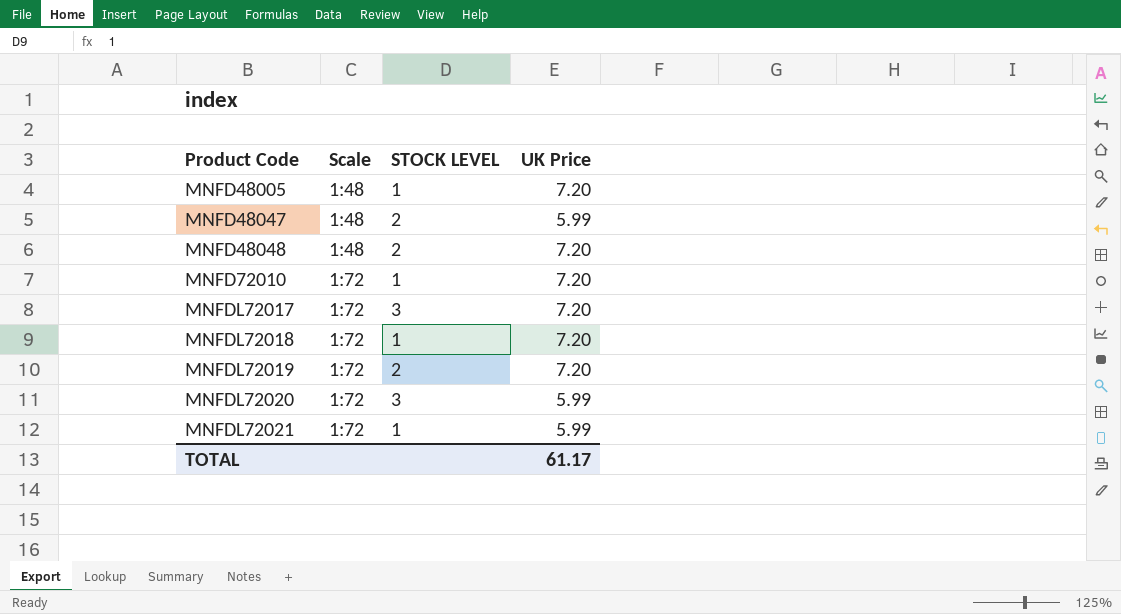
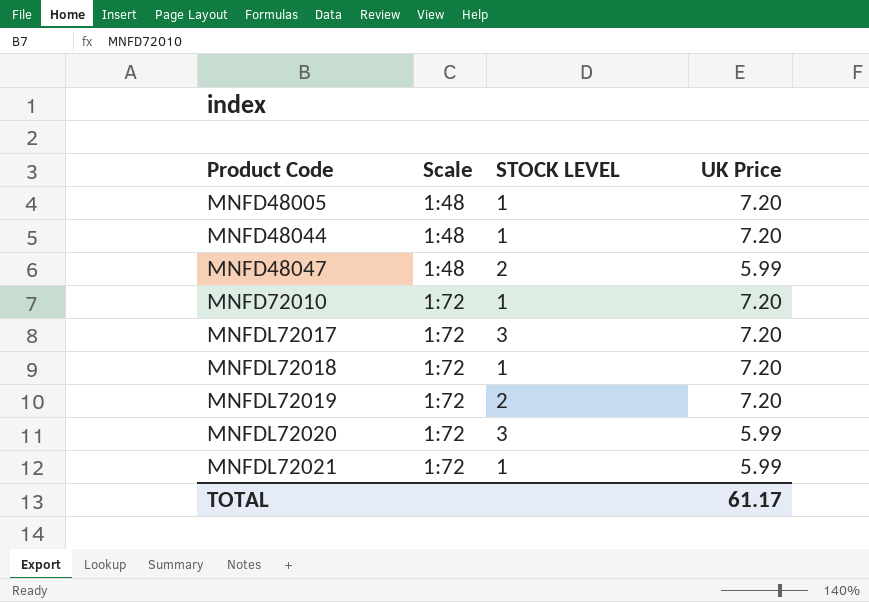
row MNFD48048: 1:48 | 2 | 7.20 -> none
row MNFD48044: none -> 1:48 | 1 | 7.20

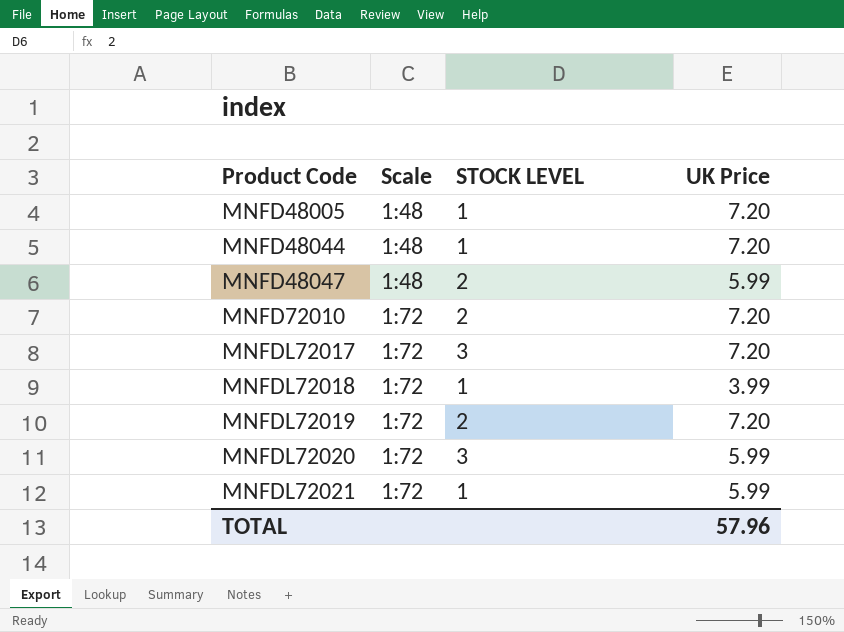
MNFD72010 | STOCK LEVEL: 1 -> 2
MNFDL72018 | UK Price: 7.20 -> 3.99
TOTAL | UK Price: 61.17 -> 57.96

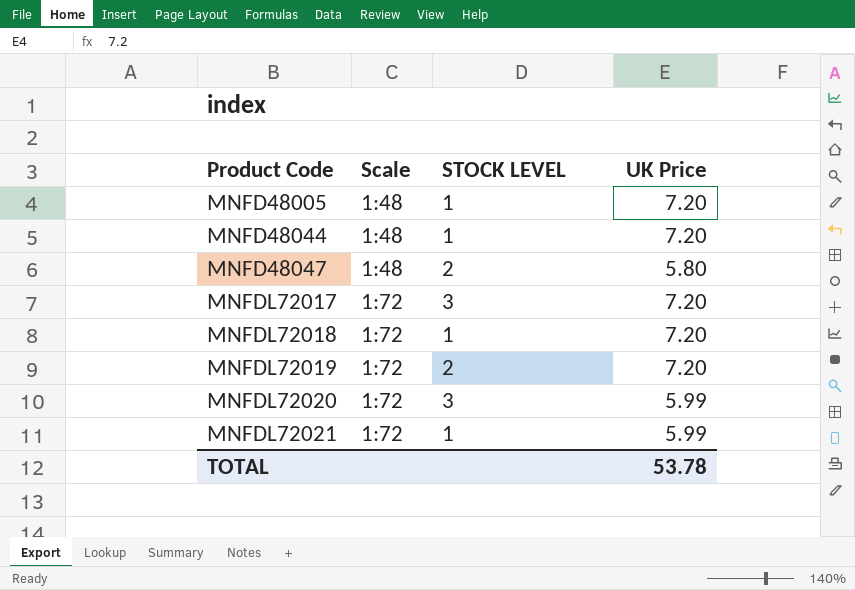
row MNFD72010: 1:72 | 2 | 7.20 -> none
MNFD48047 | UK Price: 5.99 -> 5.80
MNFDL72018 | UK Price: 3.99 -> 7.20
TOTAL | UK Price: 57.96 -> 53.78

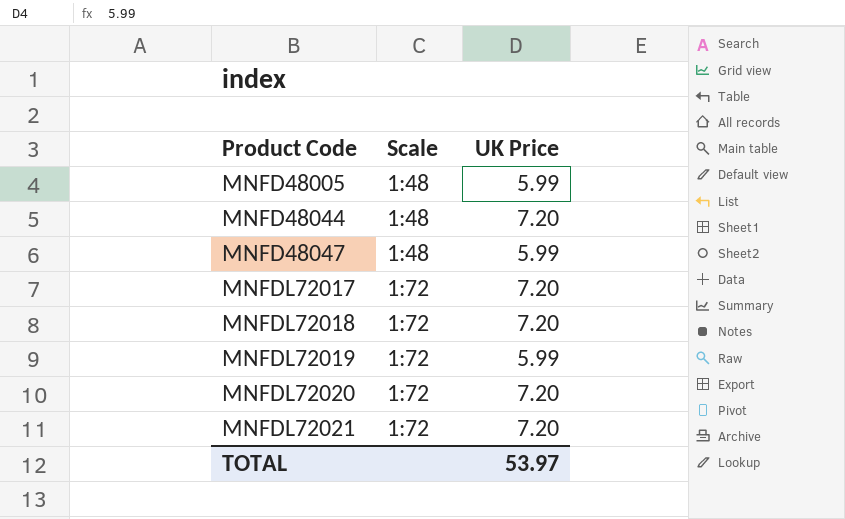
column STOCK LEVEL | position: 3 -> none
MNFD48005 | UK Price: 7.20 -> 5.99
MNFD48047 | UK Price: 5.80 -> 5.99
MNFDL72019 | UK Price: 7.20 -> 5.99
MNFDL72020 | UK Price: 5.99 -> 7.20
MNFDL72021 | UK Price: 5.99 -> 7.20
TOTAL | UK Price: 53.78 -> 53.97

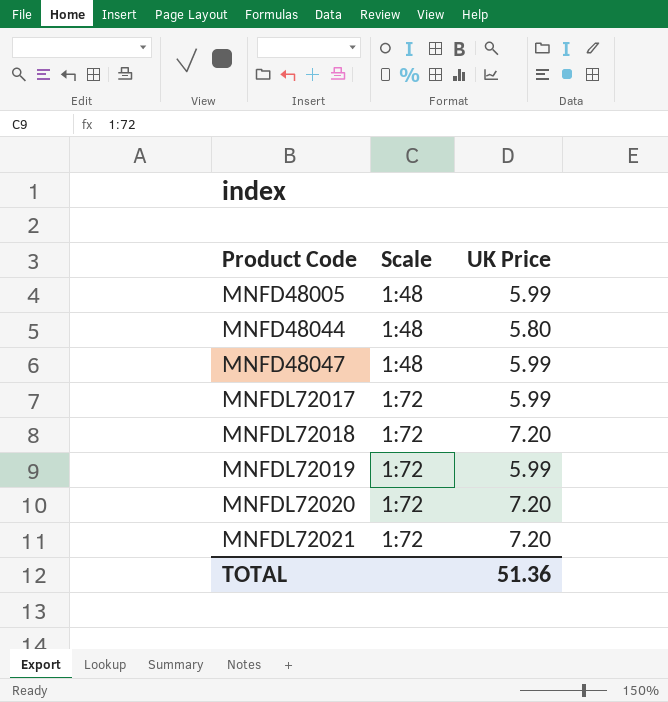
MNFD48044 | UK Price: 7.20 -> 5.80
MNFDL72017 | UK Price: 7.20 -> 5.99
TOTAL | UK Price: 53.97 -> 51.36

